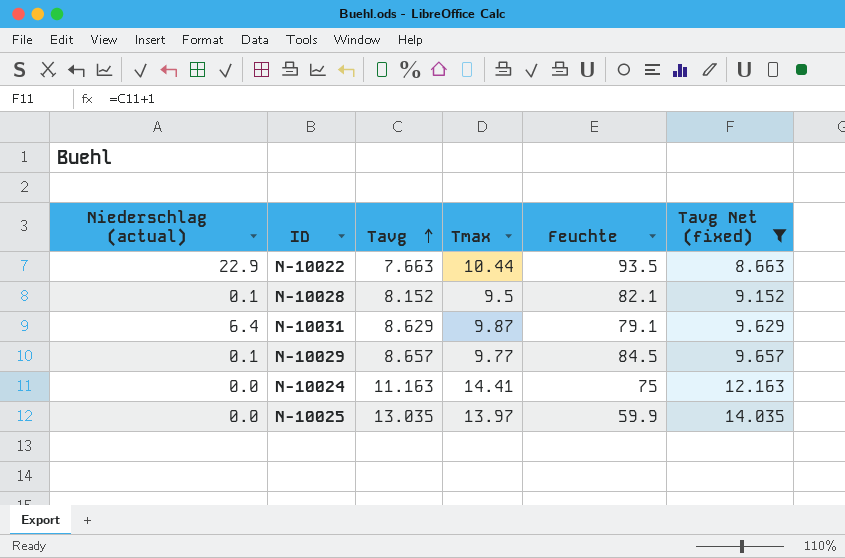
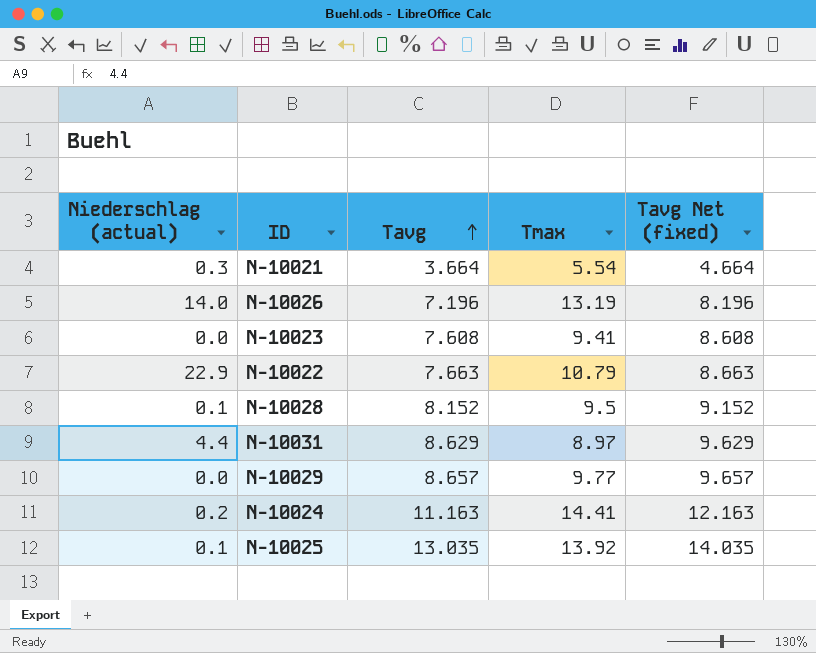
filter: Tavg Net (fixed) >= 8.663 -> none
column Feuchte | position: 5 -> none
N-10022 | Tmax: 10.44 -> 10.79
N-10031 | Niederschlag (actual): 6.4 -> 4.4
N-10031 | Tmax: 9.87 -> 8.97
N-10029 | Niederschlag (actual): 0.1 -> 0.0
N-10024 | Niederschlag (actual): 0.0 -> 0.2
N-10025 | Niederschlag (actual): 0.0 -> 0.1
N-10025 | Tmax: 13.97 -> 13.92

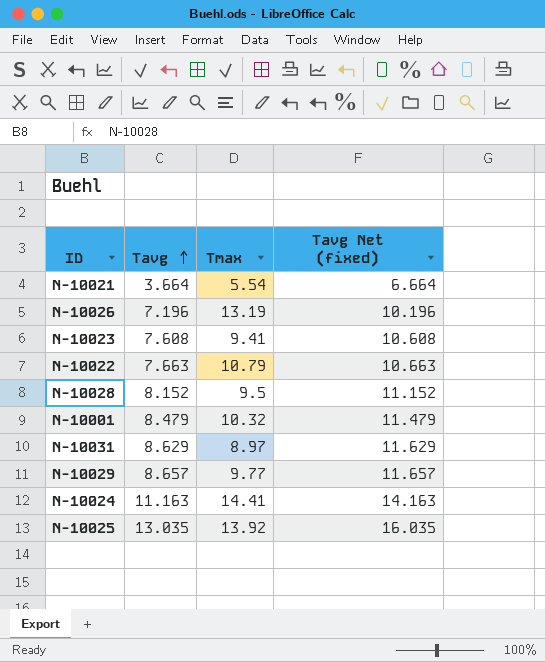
column Niederschlag (actual) | position: 1 -> none
column Tavg Net (fixed) | formula: [Tavg] + 1 -> [Tavg] + 3
row N-10001: none -> 8.479 | 10.32 | 11.479

